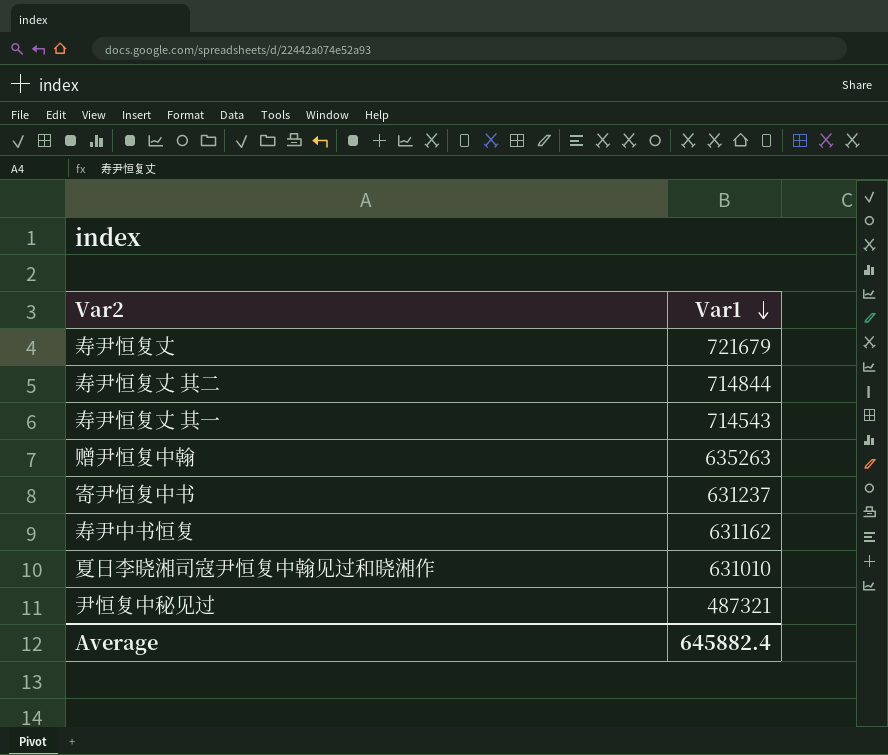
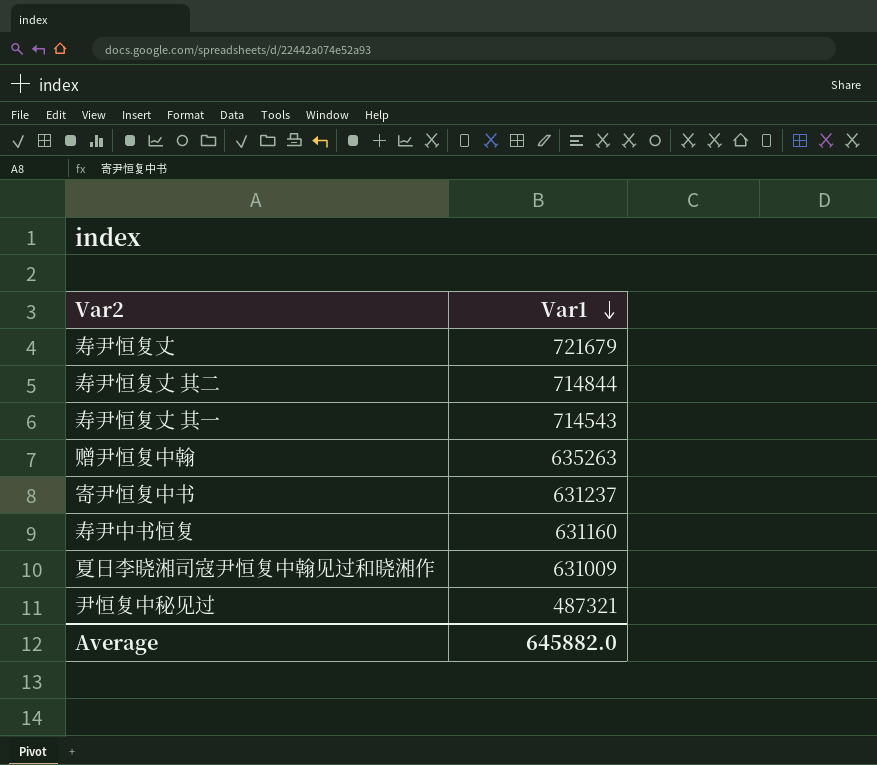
寿尹中书恒复 | Var1: 631162 -> 631160
夏日李晓湘司寇尹恒复中翰见过和晓湘作 | Var1: 631010 -> 631009
Average | Var1: 645882.4 -> 645882.0

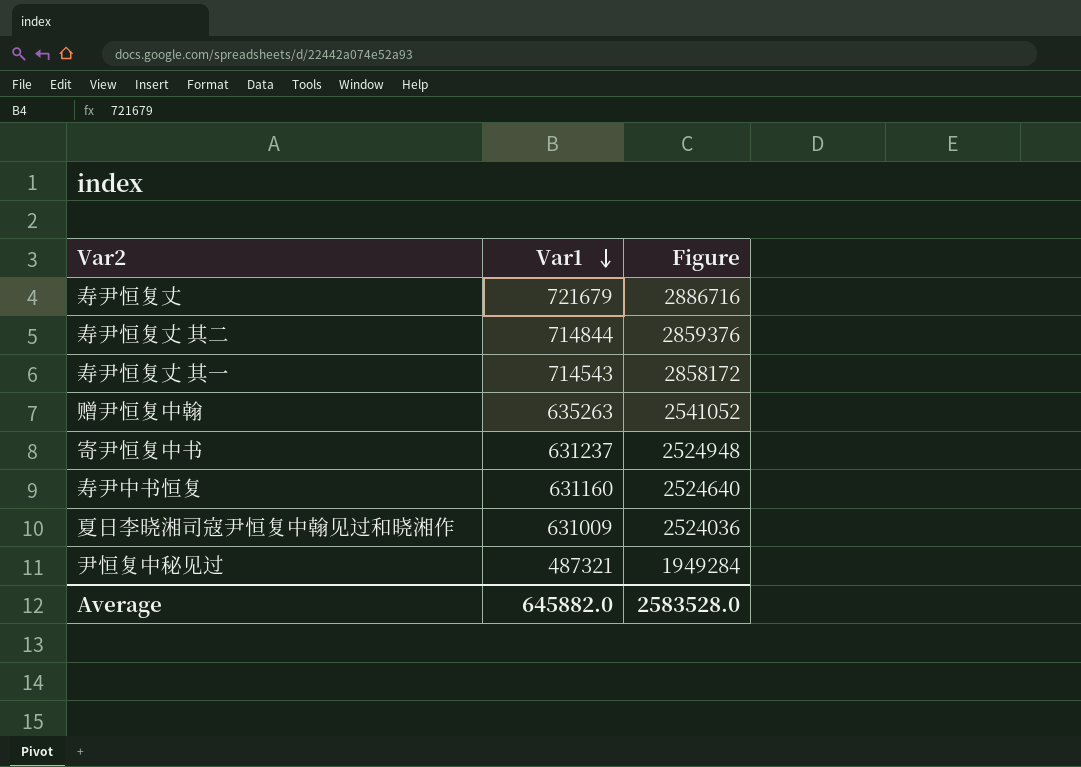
column Figure | formula: none -> [Var1] * 4

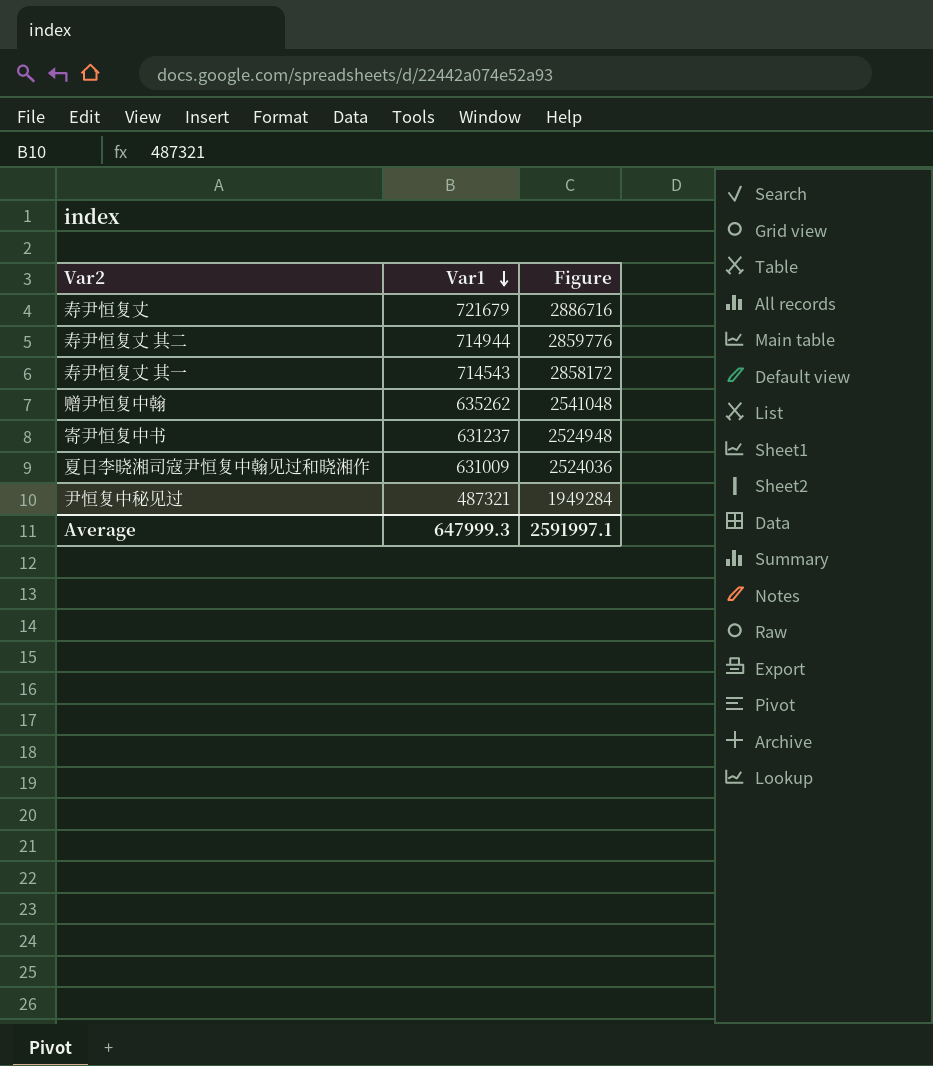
row 寿尹中书恒复: 631160 | 2524640 -> none
寿尹恒复丈 其二 | Var1: 714844 -> 714944
寿尹恒复丈 其二 | Figure: 2859376 -> 2859776
赠尹恒复中翰 | Var1: 635263 -> 635262
赠尹恒复中翰 | Figure: 2541052 -> 2541048
Average | Var1: 645882.0 -> 647999.3
Average | Figure: 2583528.0 -> 2591997.1

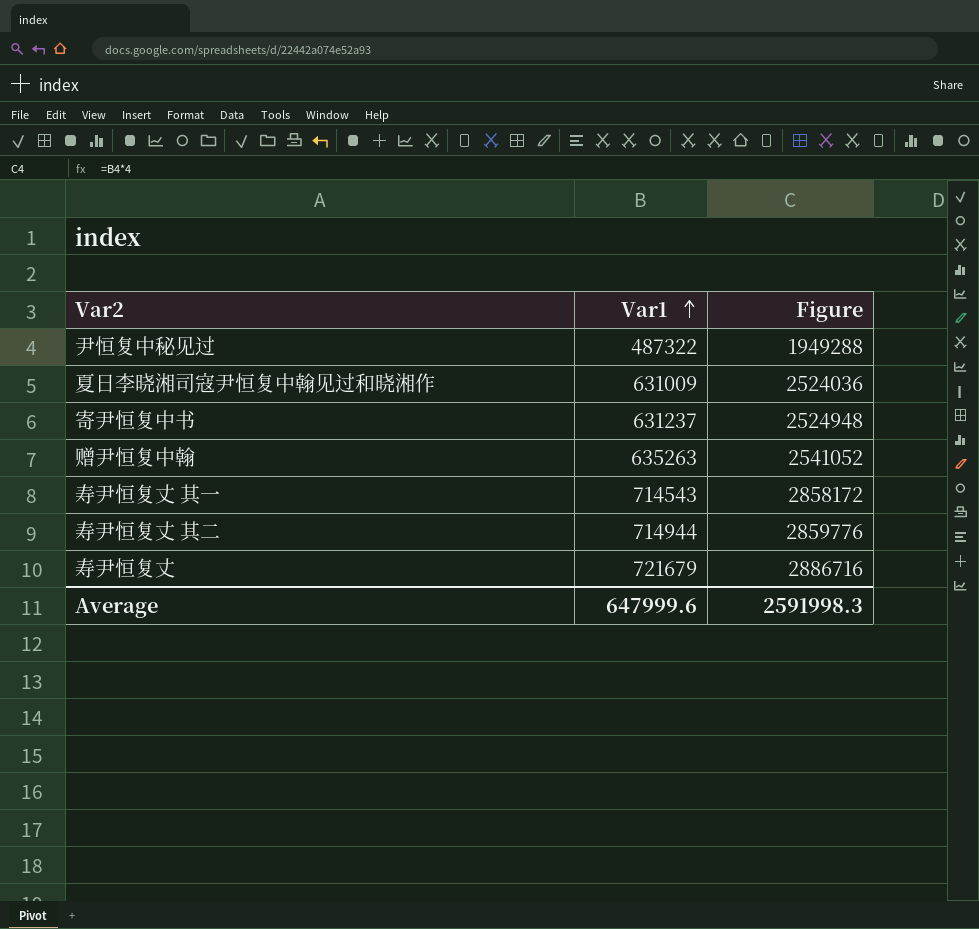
row order: Var1 descending -> Var1 ascending
尹恒复中秘见过 | Var1: 487321 -> 487322
尹恒复中秘见过 | Figure: 1949284 -> 1949288
赠尹恒复中翰 | Var1: 635262 -> 635263
赠尹恒复中翰 | Figure: 2541048 -> 2541052
Average | Var1: 647999.3 -> 647999.6
Average | Figure: 2591997.1 -> 2591998.3

